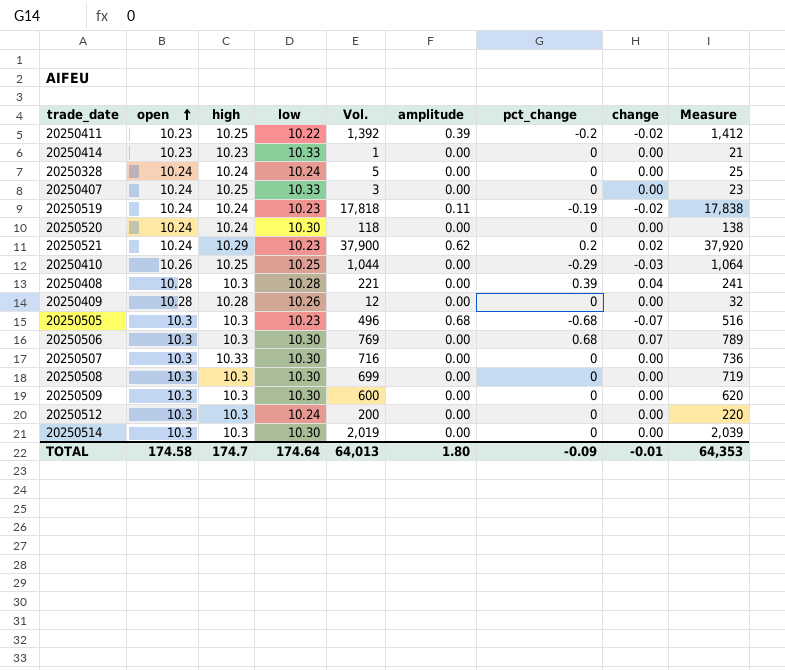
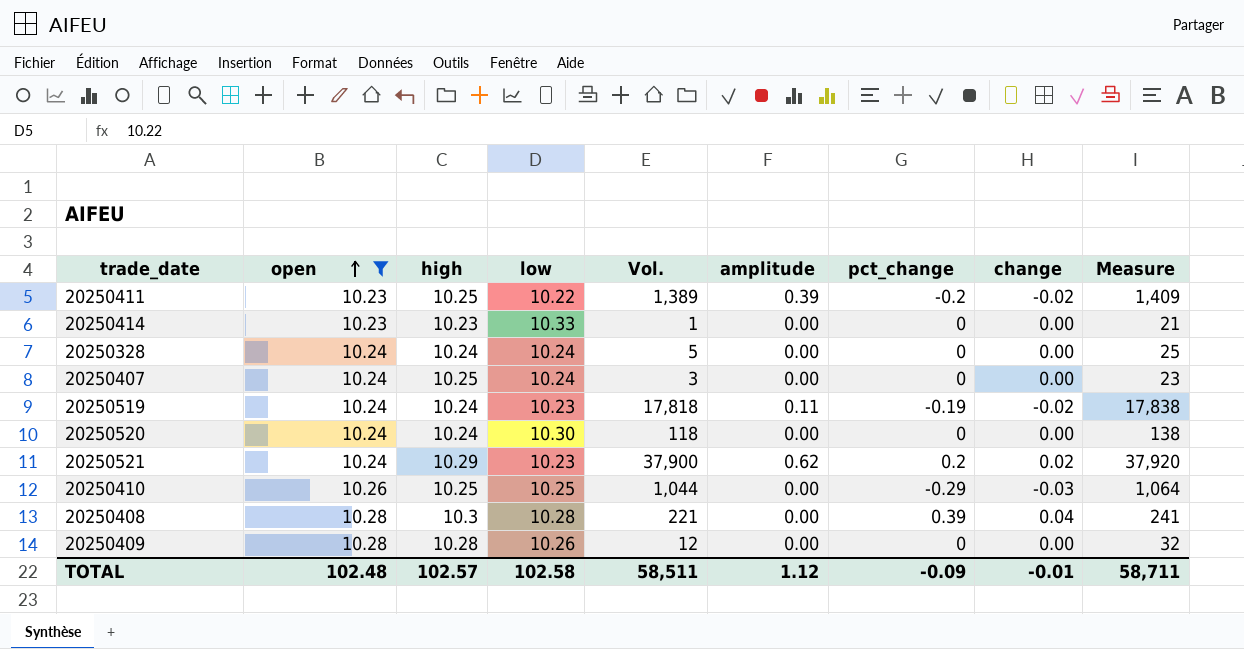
filter: none -> open != 10.3
20250411 | Vol.: 1,392 -> 1,389
20250411 | Measure: 1,412 -> 1,409
20250407 | low: 10.33 -> 10.24
TOTAL | open: 174.58 -> 102.48
TOTAL | high: 174.7 -> 102.57
TOTAL | low: 174.64 -> 102.58
TOTAL | Vol.: 64,013 -> 58,511
TOTAL | amplitude: 1.80 -> 1.12
TOTAL | Measure: 64,353 -> 58,711

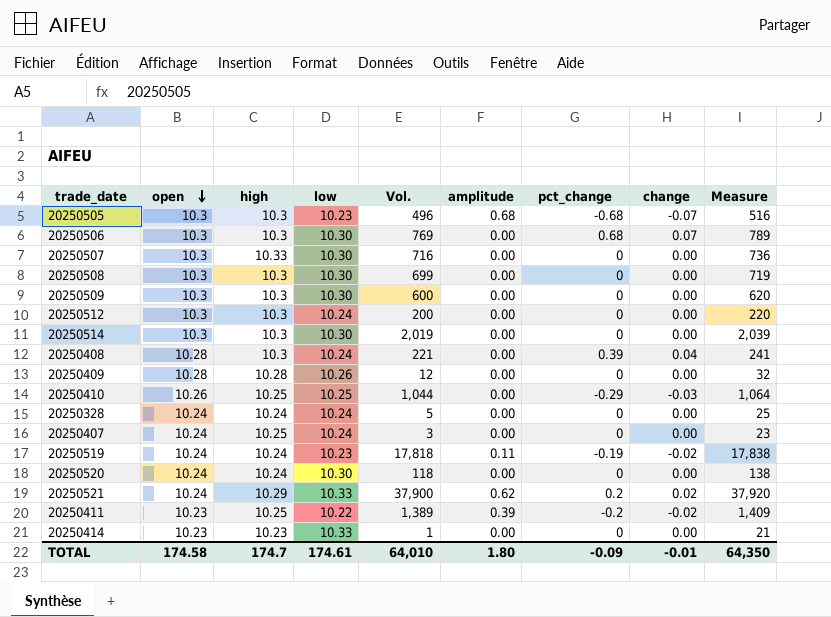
filter: open != 10.3 -> none
row order: open ascending -> open descending
20250408 | low: 10.28 -> 10.24
20250521 | low: 10.23 -> 10.33
TOTAL | open: 102.48 -> 174.58
TOTAL | high: 102.57 -> 174.7
TOTAL | low: 102.58 -> 174.61
TOTAL | Vol.: 58,511 -> 64,010
TOTAL | amplitude: 1.12 -> 1.80
TOTAL | Measure: 58,711 -> 64,350

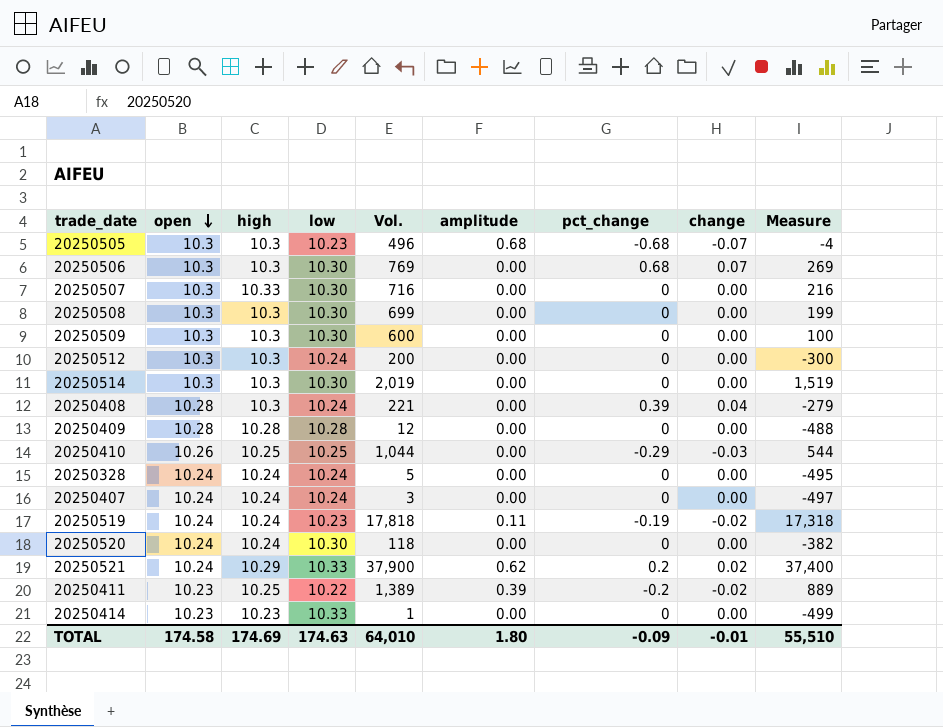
column Measure | formula: [Vol.] + 20 -> [Vol.] - 500
20250409 | low: 10.26 -> 10.28
20250407 | high: 10.25 -> 10.24
TOTAL | high: 174.7 -> 174.69
TOTAL | low: 174.61 -> 174.63
TOTAL | Measure: 64,350 -> 55,510

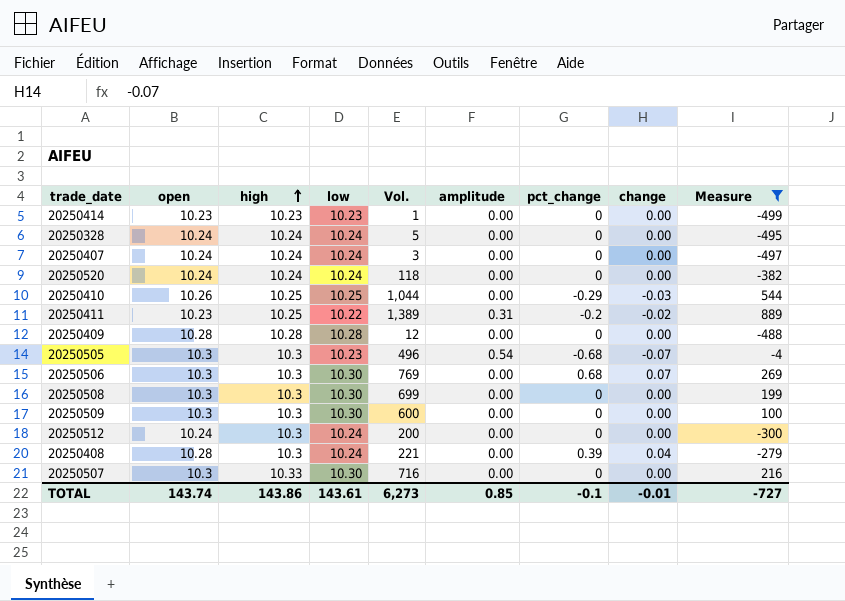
filter: none -> Measure <= 889
row order: open descending -> high ascending
20250414 | low: 10.33 -> 10.23
20250520 | low: 10.30 -> 10.24
20250411 | amplitude: 0.39 -> 0.31
20250505 | amplitude: 0.68 -> 0.54
20250512 | open: 10.3 -> 10.24
TOTAL | open: 174.58 -> 143.74
TOTAL | high: 174.69 -> 143.86
TOTAL | low: 174.63 -> 143.61
TOTAL | Vol.: 64,010 -> 6,273
TOTAL | amplitude: 1.80 -> 0.85
TOTAL | pct_change: -0.09 -> -0.1
TOTAL | Measure: 55,510 -> -727

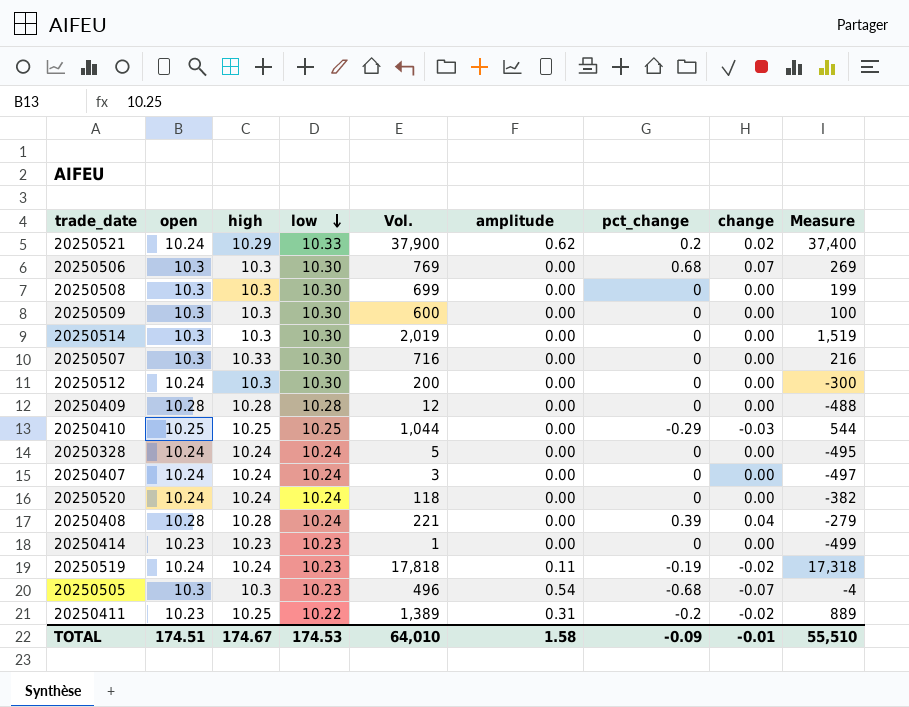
filter: Measure <= 889 -> none
row order: high ascending -> low descending
20250512 | low: 10.24 -> 10.30
20250410 | open: 10.26 -> 10.25
20250408 | high: 10.3 -> 10.28
TOTAL | open: 143.74 -> 174.51
TOTAL | high: 143.86 -> 174.67
TOTAL | low: 143.61 -> 174.53
TOTAL | Vol.: 6,273 -> 64,010
TOTAL | amplitude: 0.85 -> 1.58
TOTAL | pct_change: -0.1 -> -0.09
TOTAL | Measure: -727 -> 55,510

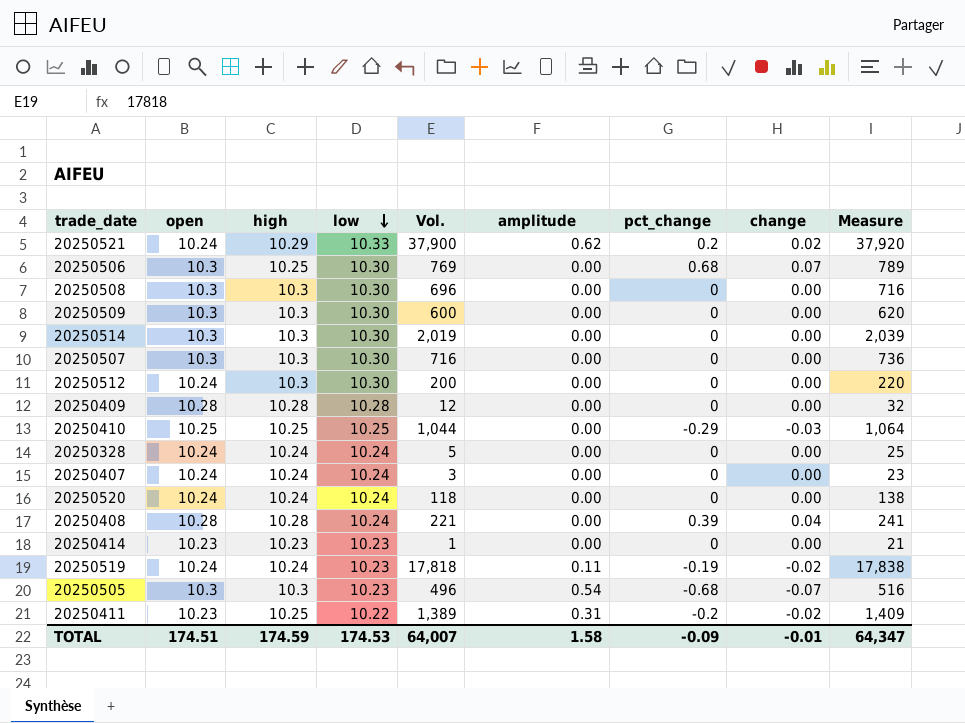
column Measure | formula: [Vol.] - 500 -> [Vol.] + 20
20250506 | high: 10.3 -> 10.25
20250508 | Vol.: 699 -> 696
20250507 | high: 10.33 -> 10.3
TOTAL | high: 174.67 -> 174.59
TOTAL | Vol.: 64,010 -> 64,007
TOTAL | Measure: 55,510 -> 64,347

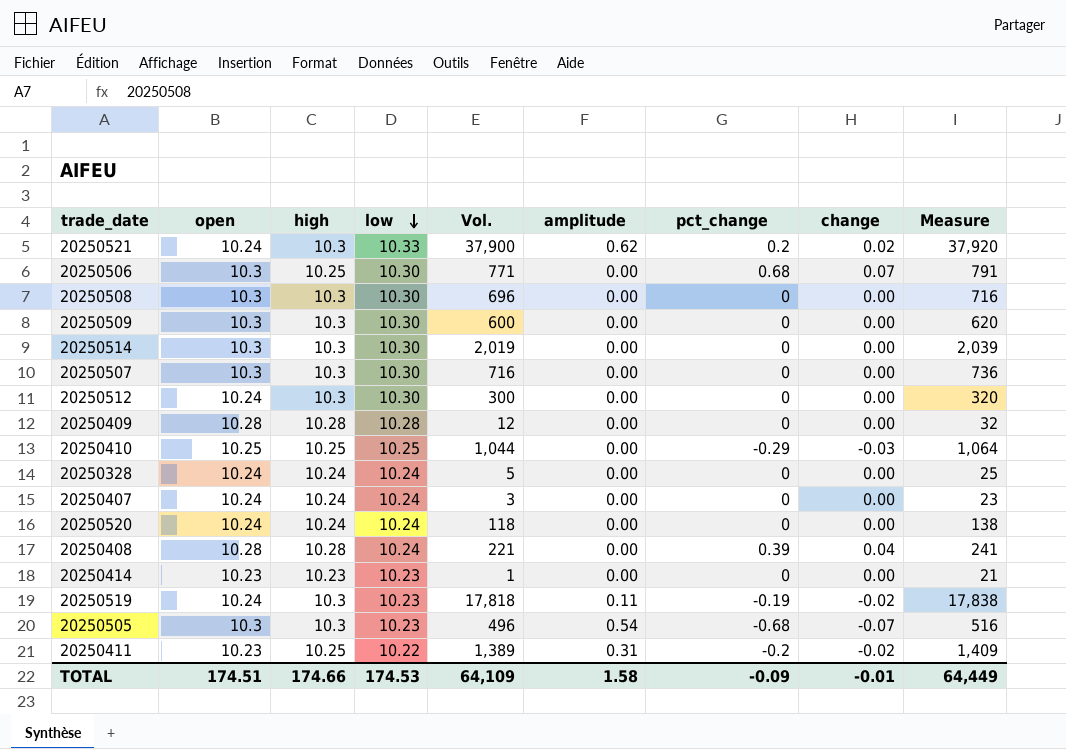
20250521 | high: 10.29 -> 10.3
20250506 | Vol.: 769 -> 771
20250506 | Measure: 789 -> 791
20250512 | Vol.: 200 -> 300
20250512 | Measure: 220 -> 320
20250519 | high: 10.24 -> 10.3
TOTAL | high: 174.59 -> 174.66
TOTAL | Vol.: 64,007 -> 64,109
TOTAL | Measure: 64,347 -> 64,449

